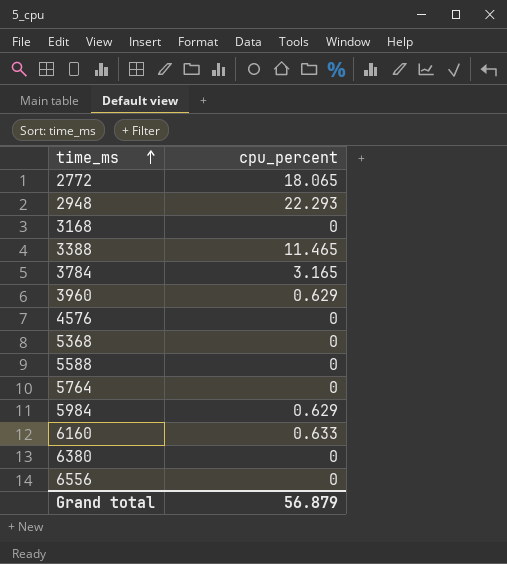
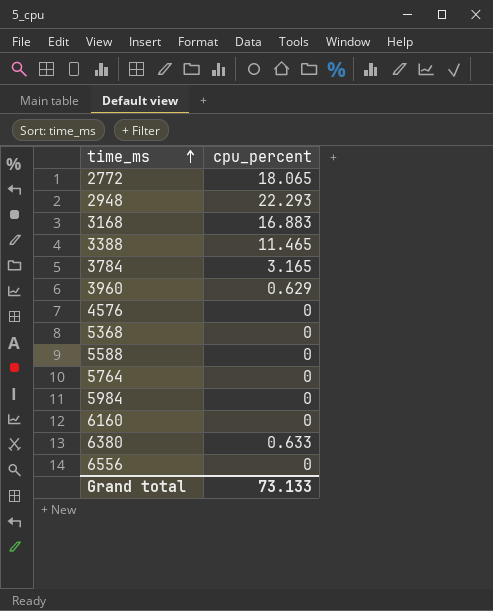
3168 | cpu_percent: 0 -> 16.883
5984 | cpu_percent: 0.629 -> 0
6160 | cpu_percent: 0.633 -> 0
6380 | cpu_percent: 0 -> 0.633
Grand total | cpu_percent: 56.879 -> 73.133

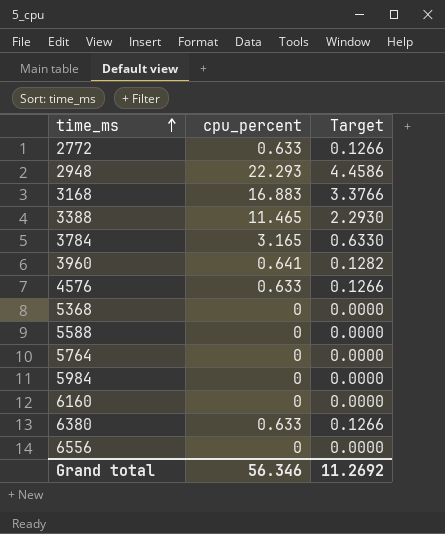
column Target | formula: none -> [cpu_percent] * 0.2
2772 | cpu_percent: 18.065 -> 0.633
3960 | cpu_percent: 0.629 -> 0.641
4576 | cpu_percent: 0 -> 0.633
Grand total | cpu_percent: 73.133 -> 56.346

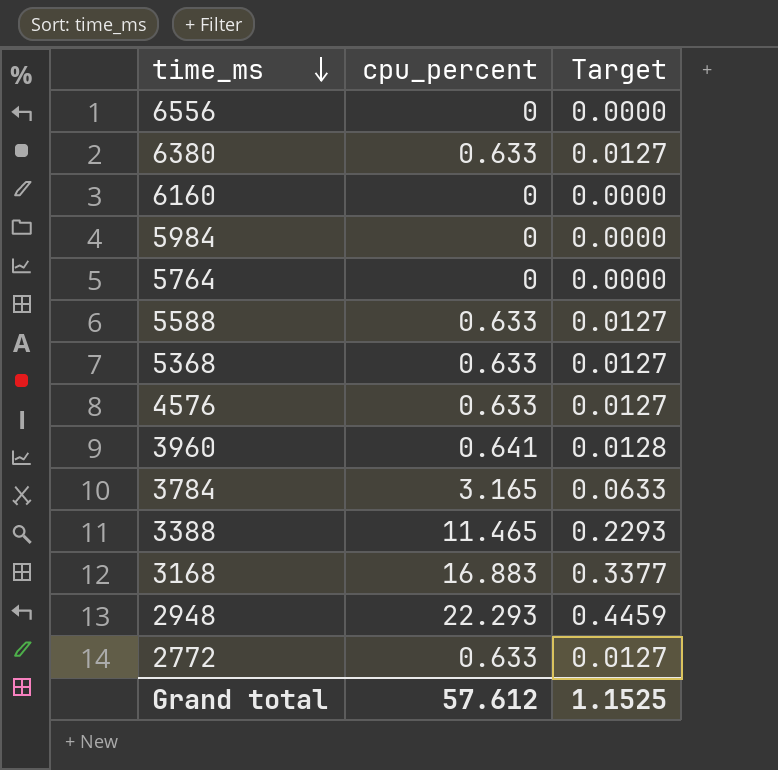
row order: time_ms ascending -> time_ms descending
column Target | formula: [cpu_percent] * 0.2 -> [cpu_percent] * 0.02
5588 | cpu_percent: 0 -> 0.633
5368 | cpu_percent: 0 -> 0.633
Grand total | cpu_percent: 56.346 -> 57.612
Grand total | Target: 11.2692 -> 1.1525

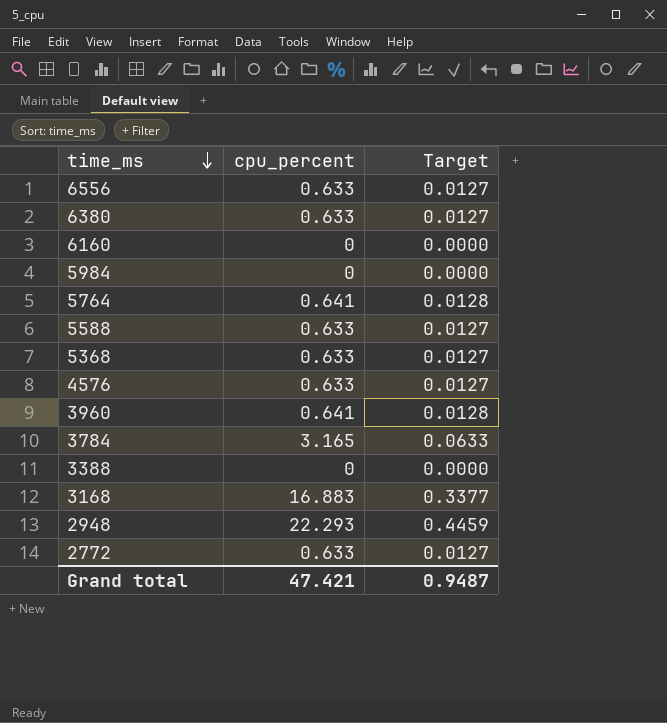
6556 | cpu_percent: 0 -> 0.633
6556 | Target: 0.0000 -> 0.0127
5764 | cpu_percent: 0 -> 0.641
5764 | Target: 0.0000 -> 0.0128
3388 | cpu_percent: 11.465 -> 0
3388 | Target: 0.2293 -> 0.0000
Grand total | cpu_percent: 57.612 -> 47.421
Grand total | Target: 1.1525 -> 0.9487

